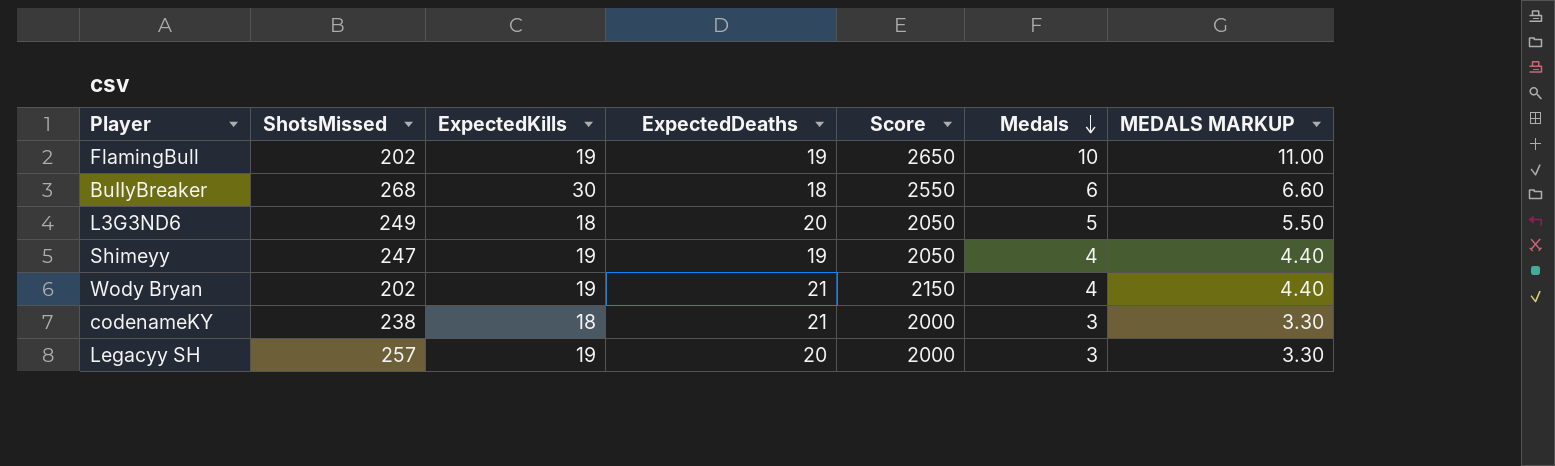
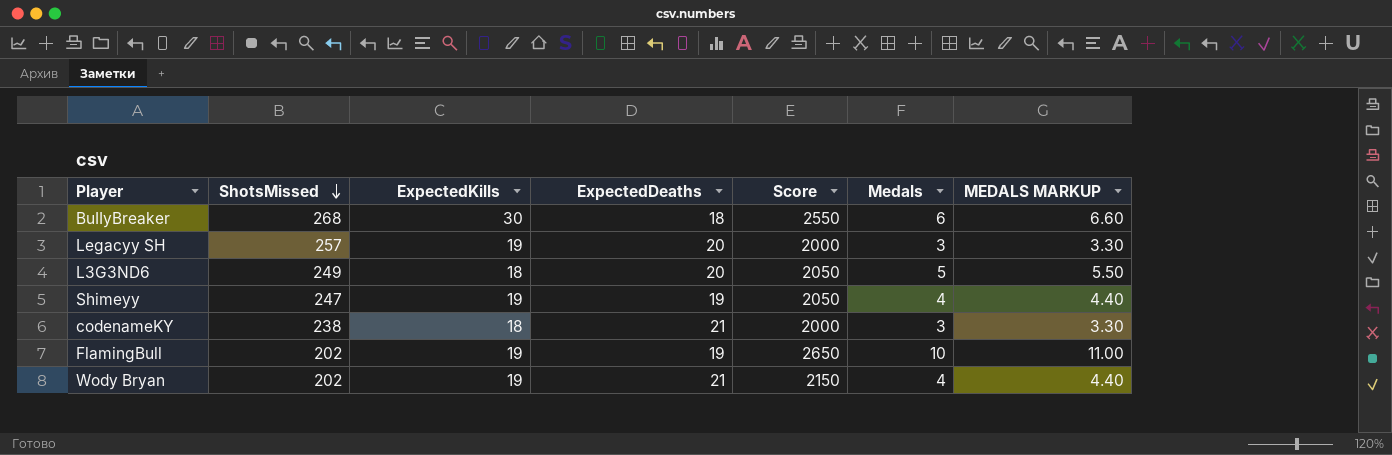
row order: Medals descending -> ShotsMissed descending

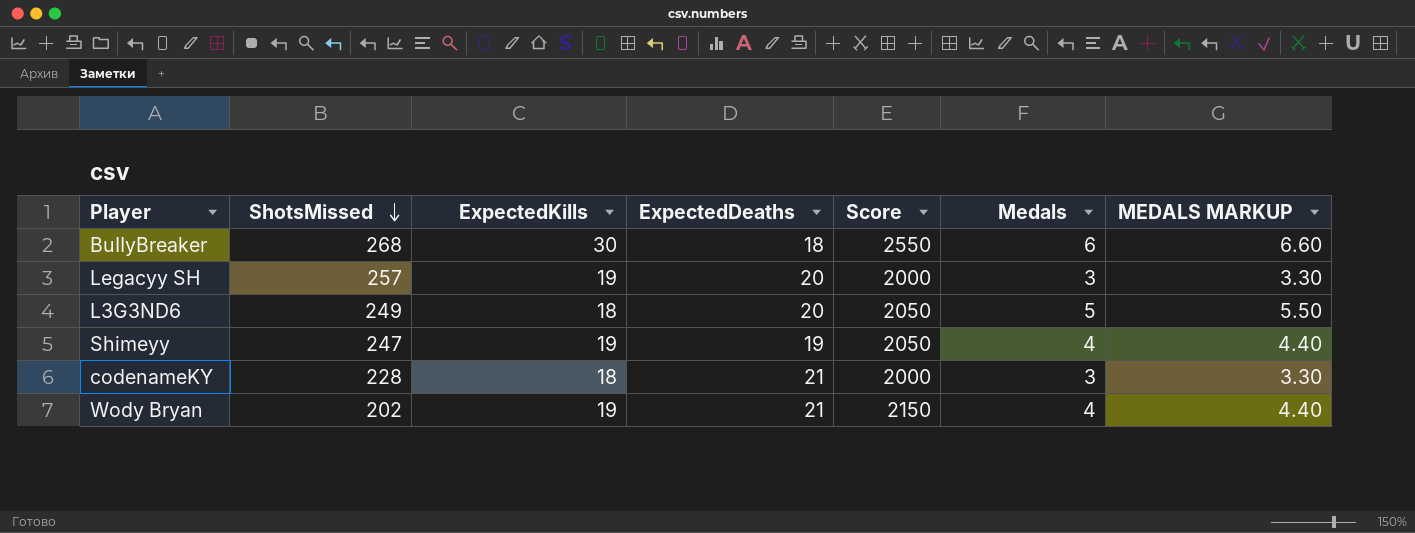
row FlamingBull: 202 | 19 | 19 | 2650 | 10 | 11.00 -> none
codenameKY | ShotsMissed: 238 -> 228

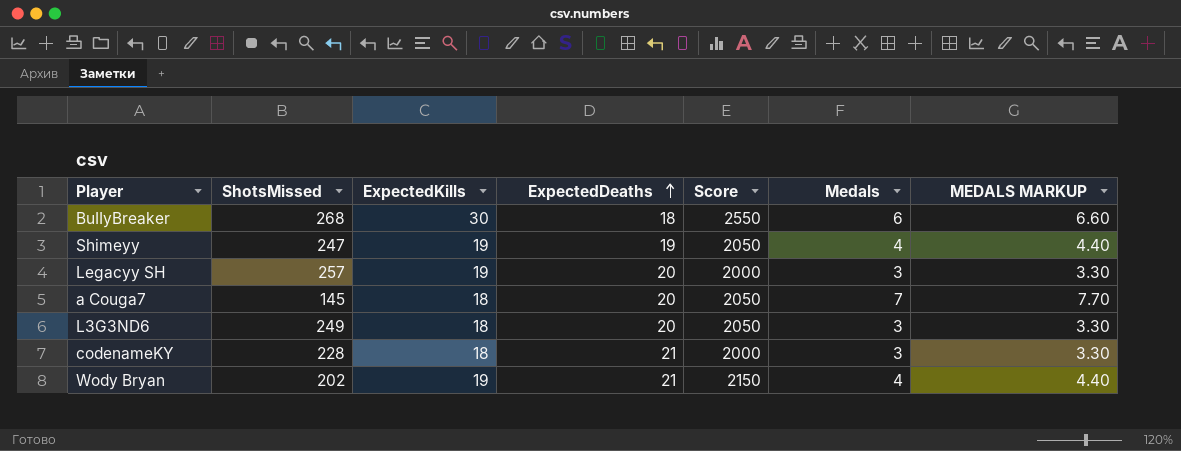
row order: ShotsMissed descending -> ExpectedDeaths ascending
row a Couga7: none -> 145 | 18 | 20 | 2050 | 7 | 7.70
L3G3ND6 | Medals: 5 -> 3
L3G3ND6 | MEDALS MARKUP: 5.50 -> 3.30

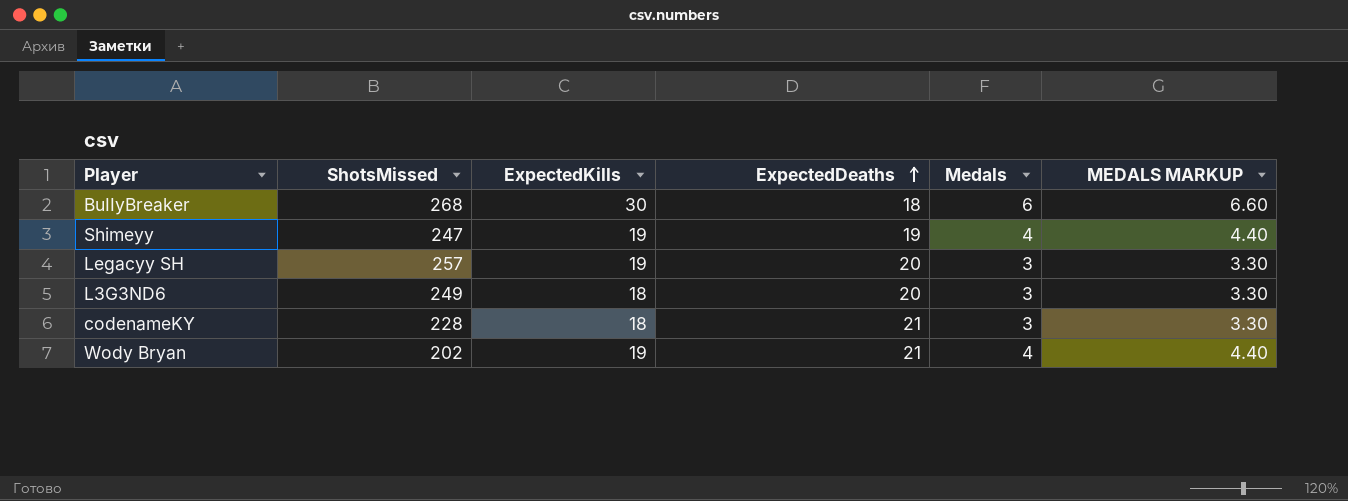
column Score | position: 5 -> none
row a Couga7: 145 | 18 | 20 | 2050 | 7 | 7.70 -> none

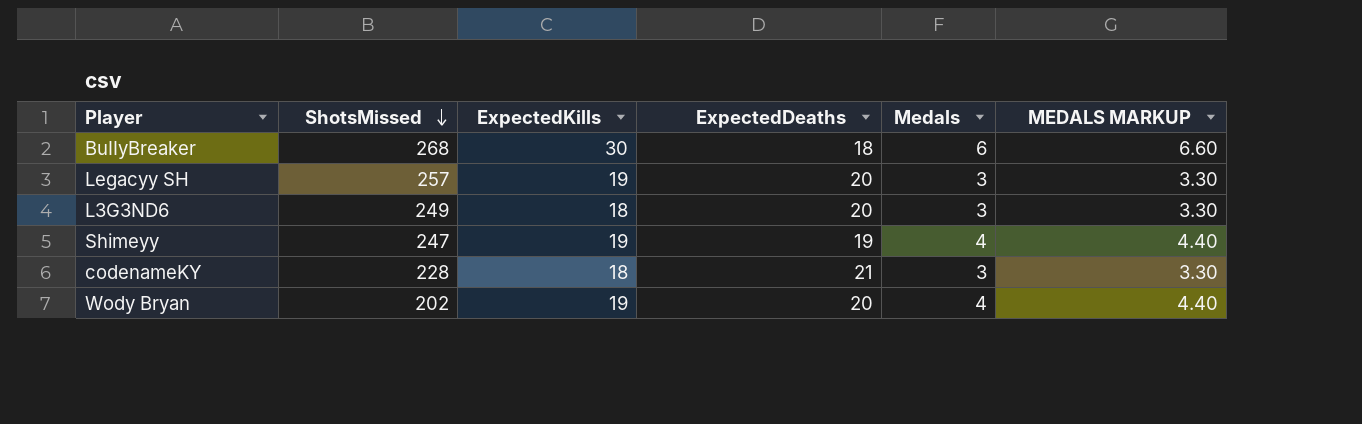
row order: ExpectedDeaths ascending -> ShotsMissed descending
Wody Bryan | ExpectedDeaths: 21 -> 20

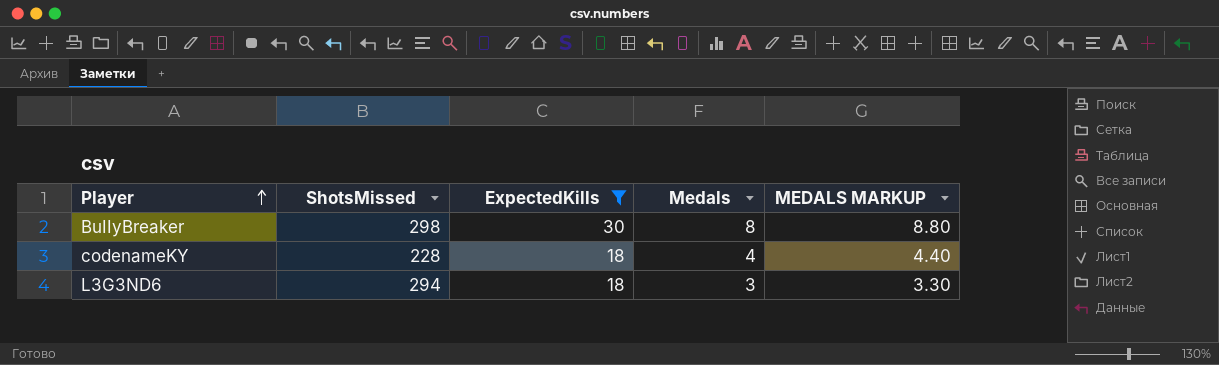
filter: none -> ExpectedKills != 19
row order: ShotsMissed descending -> Player ascending
column ExpectedDeaths | position: 4 -> none
BuIIyBreaker | ShotsMissed: 268 -> 298
BuIIyBreaker | Medals: 6 -> 8
BuIIyBreaker | MEDALS MARKUP: 6.60 -> 8.80
codenameKY | Medals: 3 -> 4
codenameKY | MEDALS MARKUP: 3.30 -> 4.40
L3G3ND6 | ShotsMissed: 249 -> 294

